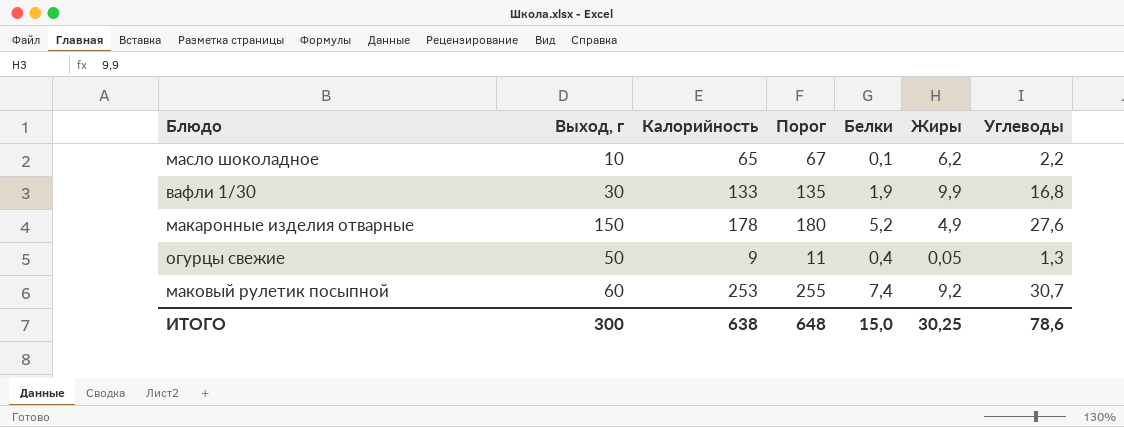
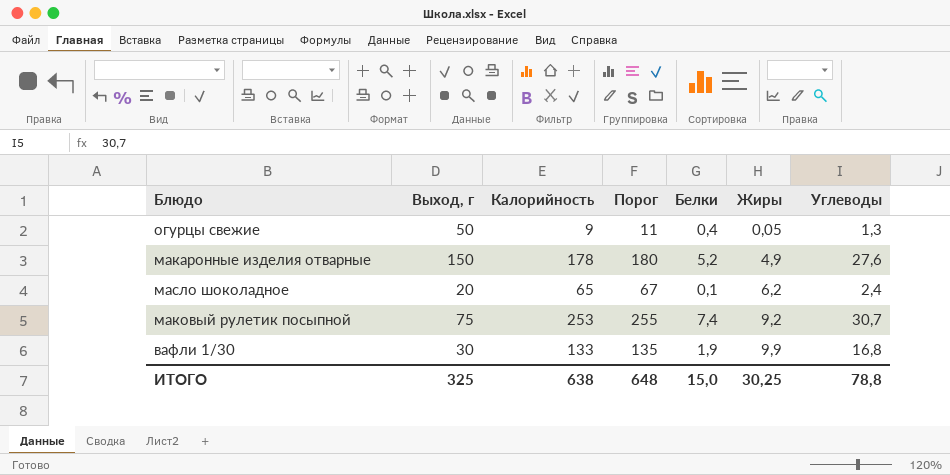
row order: none -> Жиры ascending
масло шоколадное | Выход, г: 10 -> 20
масло шоколадное | Углеводы: 2,2 -> 2,4
маковый рулетик посыпной | Выход, г: 60 -> 75
ИТОГО | Выход, г: 300 -> 325
ИТОГО | Углеводы: 78,6 -> 78,8

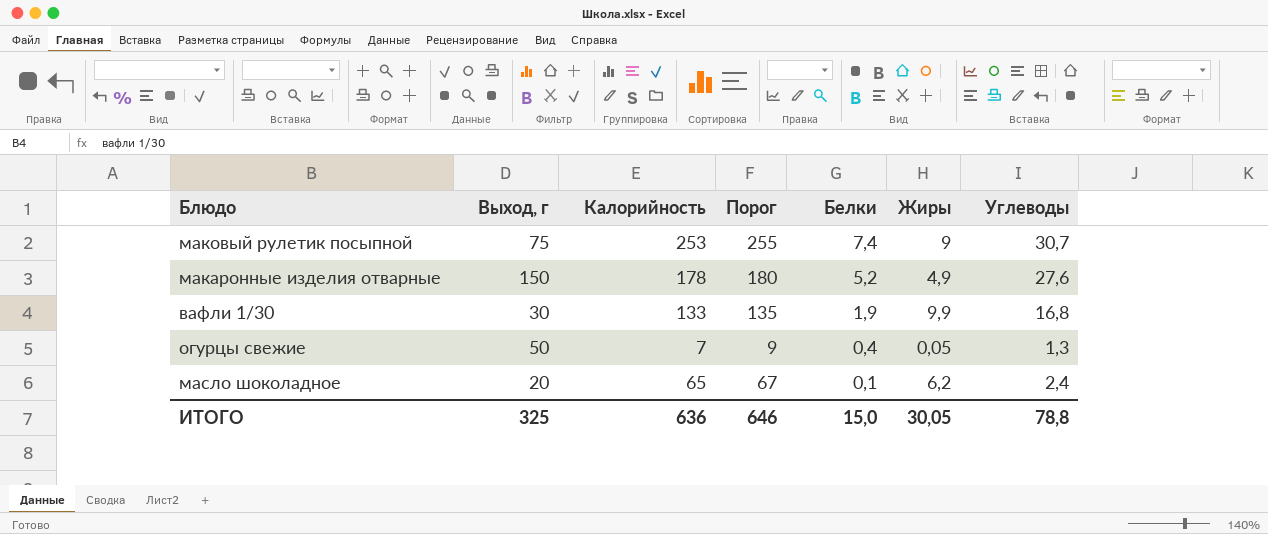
row order: Жиры ascending -> Белки descending
маковый рулетик посыпной | Жиры: 9,2 -> 9
огурцы свежие | Калорийность: 9 -> 7
огурцы свежие | Порог: 11 -> 9
ИТОГО | Калорийность: 638 -> 636
ИТОГО | Порог: 648 -> 646
ИТОГО | Жиры: 30,25 -> 30,05

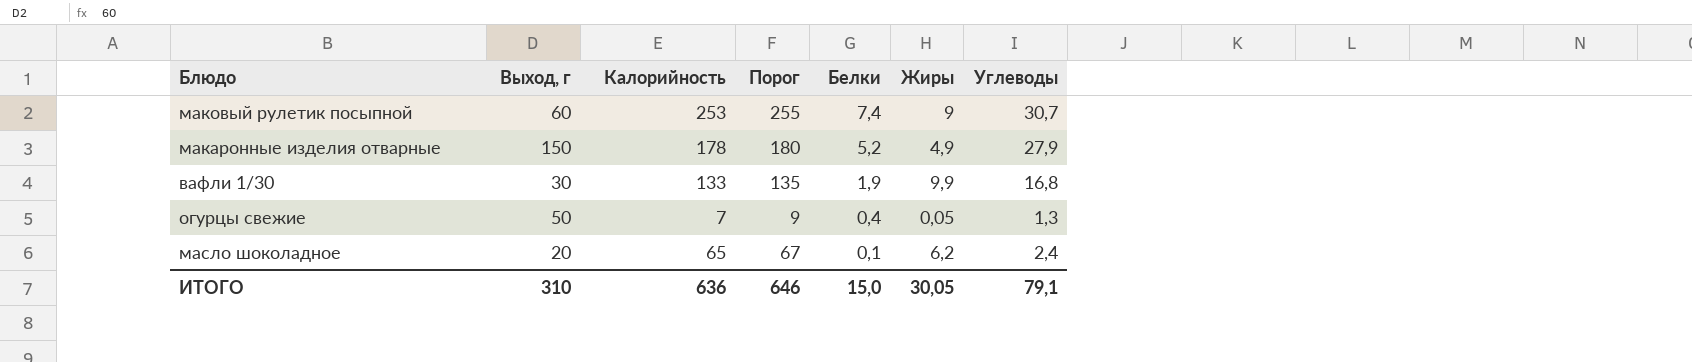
маковый рулетик посыпной | Выход, г: 75 -> 60
макаронные изделия отварные | Углеводы: 27,6 -> 27,9
ИТОГО | Выход, г: 325 -> 310
ИТОГО | Углеводы: 78,8 -> 79,1

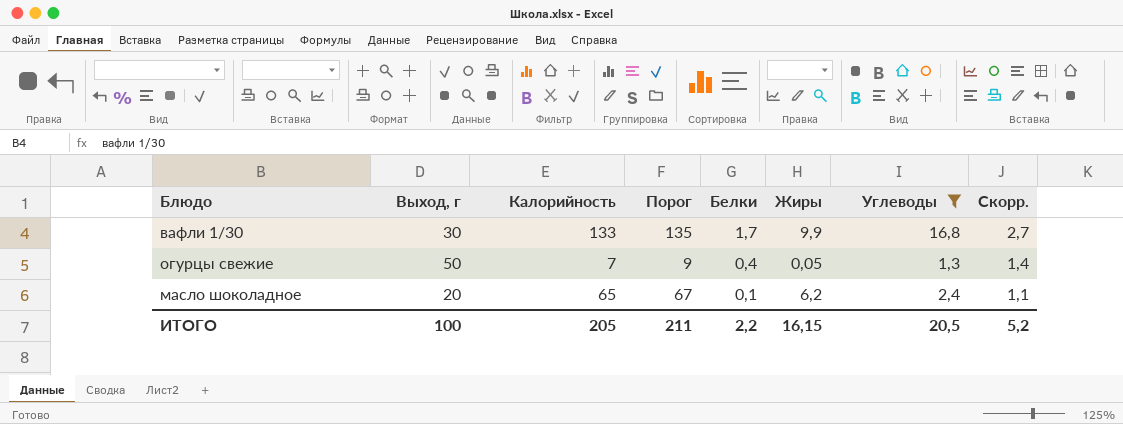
filter: none -> Углеводы <= 16,8
column Скорр. | formula: none -> [Белки] + 1
вафли 1/30 | Белки: 1,9 -> 1,7
ИТОГО | Выход, г: 310 -> 100
ИТОГО | Калорийность: 636 -> 205
ИТОГО | Порог: 646 -> 211
ИТОГО | Белки: 15,0 -> 2,2
ИТОГО | Жиры: 30,05 -> 16,15
ИТОГО | Углеводы: 79,1 -> 20,5

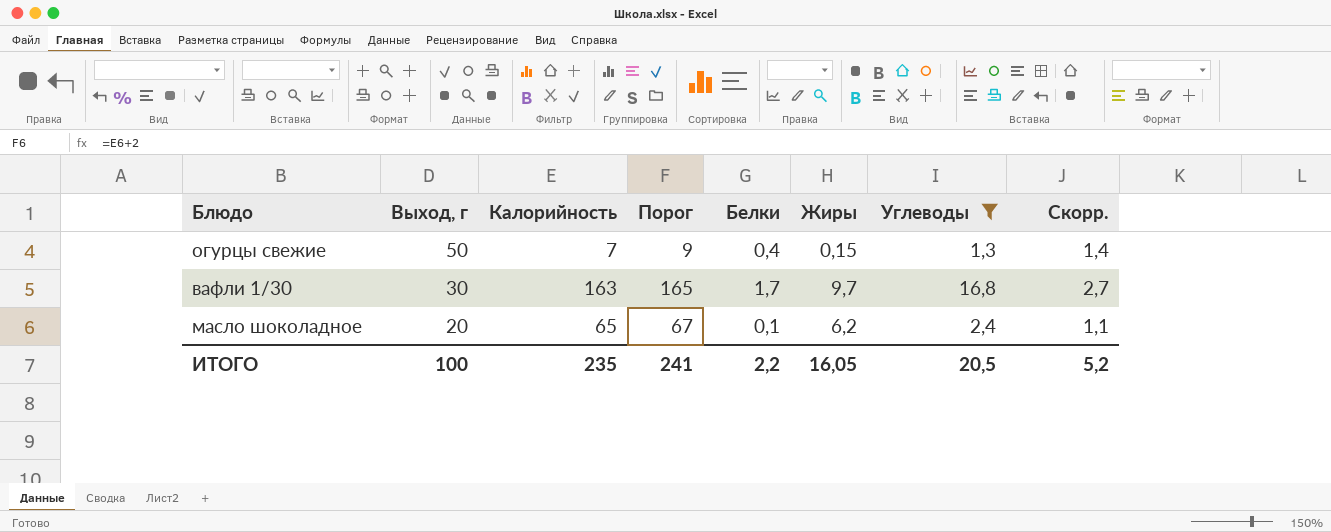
row order: Белки descending -> Выход, г descending
огурцы свежие | Жиры: 0,05 -> 0,15
вафли 1/30 | Калорийность: 133 -> 163
вафли 1/30 | Порог: 135 -> 165
вафли 1/30 | Жиры: 9,9 -> 9,7
ИТОГО | Калорийность: 205 -> 235
ИТОГО | Порог: 211 -> 241
ИТОГО | Жиры: 16,15 -> 16,05

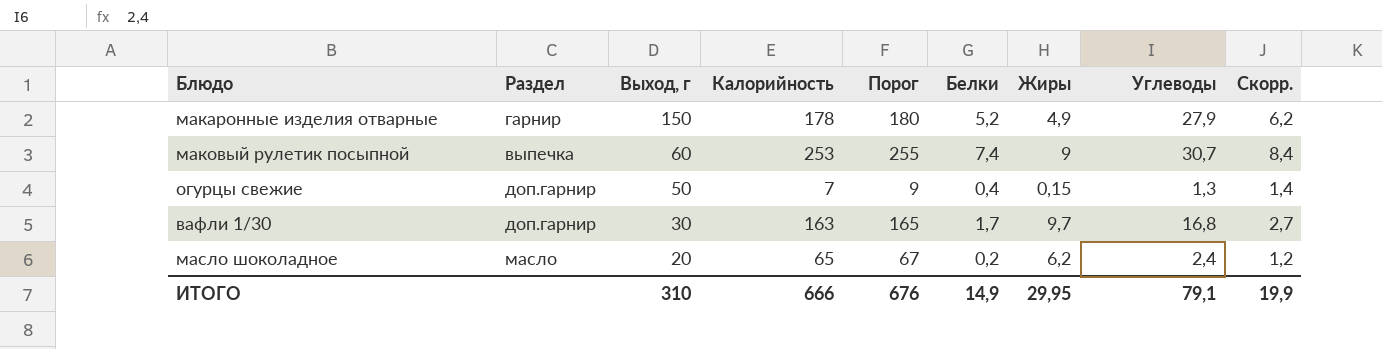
filter: Углеводы <= 16,8 -> none
column Раздел | position: none -> 2
масло шоколадное | Белки: 0,1 -> 0,2
масло шоколадное | Скорр.: 1,1 -> 1,2
ИТОГО | Выход, г: 100 -> 310
ИТОГО | Калорийность: 235 -> 666
ИТОГО | Порог: 241 -> 676
ИТОГО | Белки: 2,2 -> 14,9
ИТОГО | Жиры: 16,05 -> 29,95
ИТОГО | Углеводы: 20,5 -> 79,1
ИТОГО | Скорр.: 5,2 -> 19,9

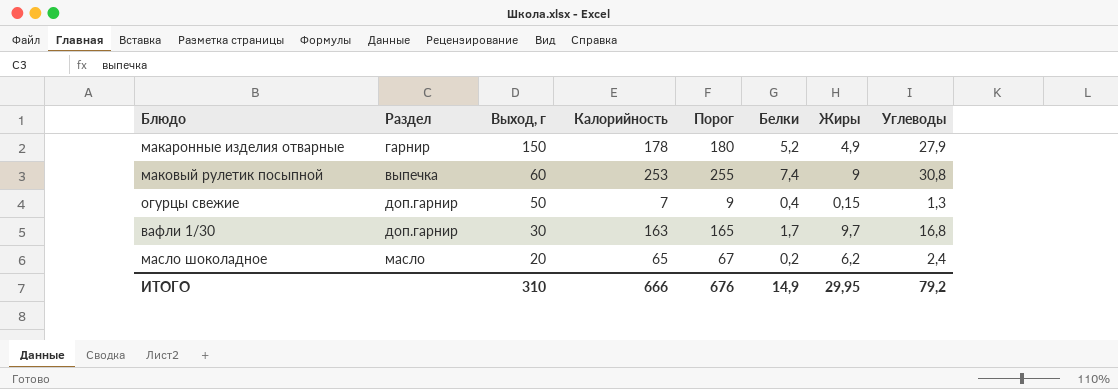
column Скорр. | formula: [Белки] + 1 -> none
маковый рулетик посыпной | Углеводы: 30,7 -> 30,8
ИТОГО | Углеводы: 79,1 -> 79,2

